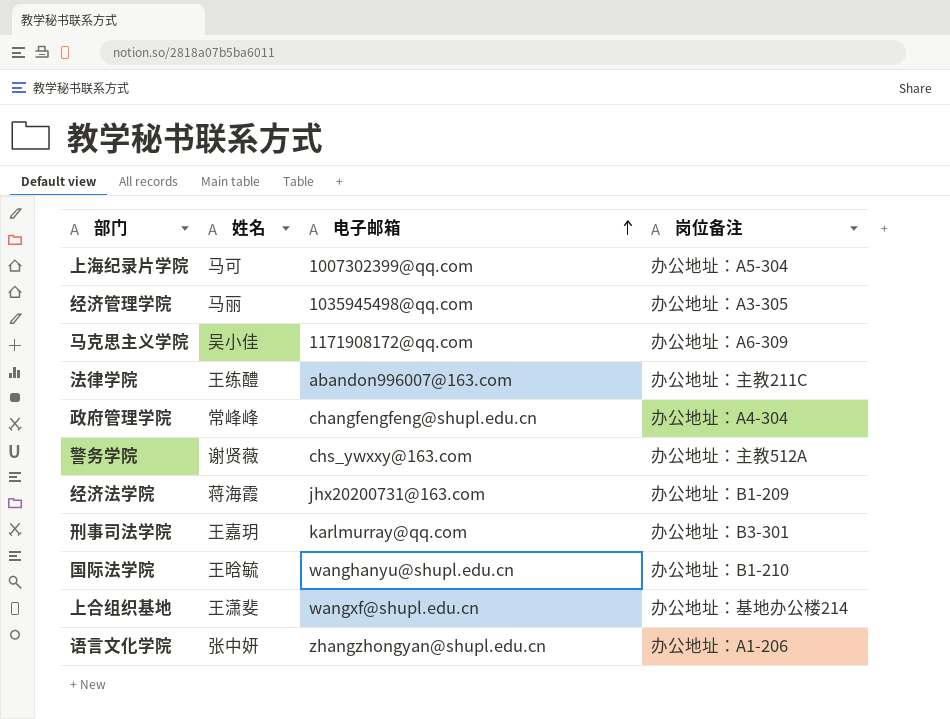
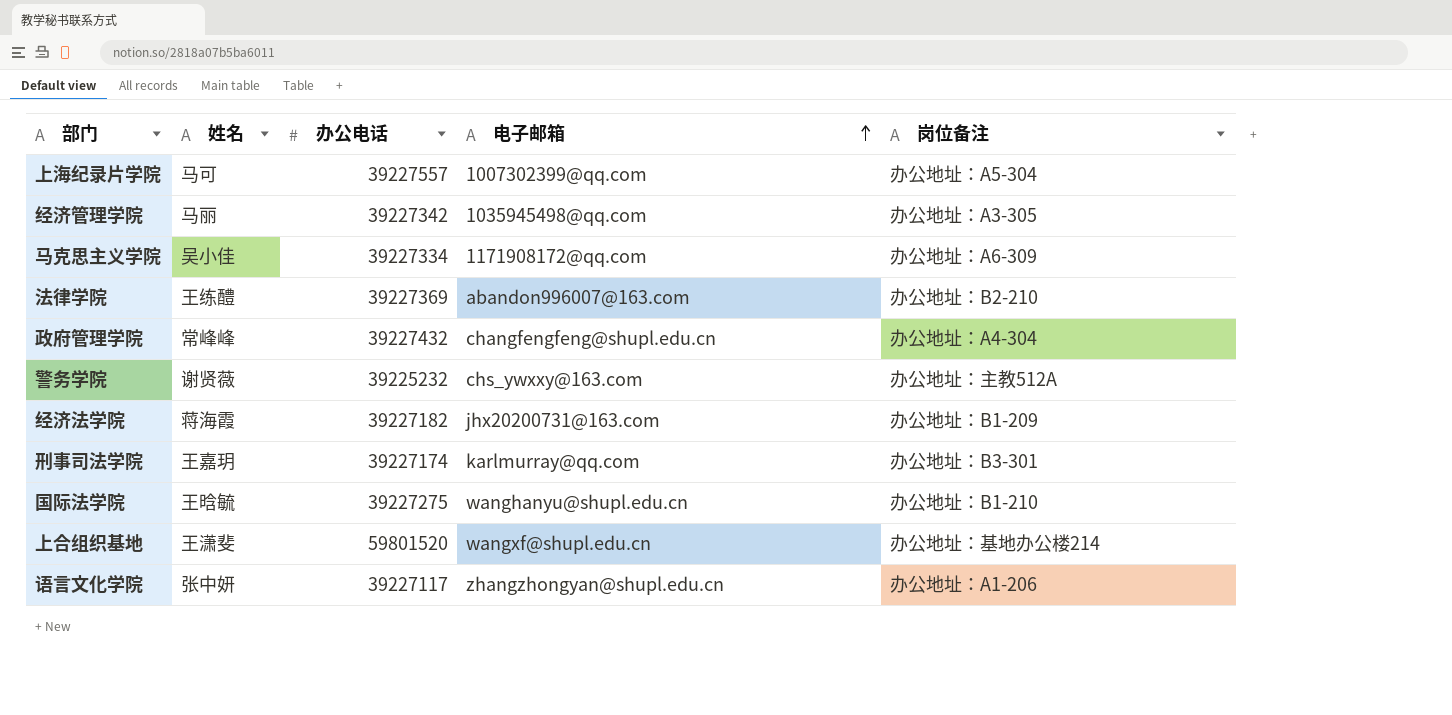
column 办公电话 | position: none -> 3
法律学院 | 岗位备注: 办公地址：主教211C -> 办公地址：B2-210

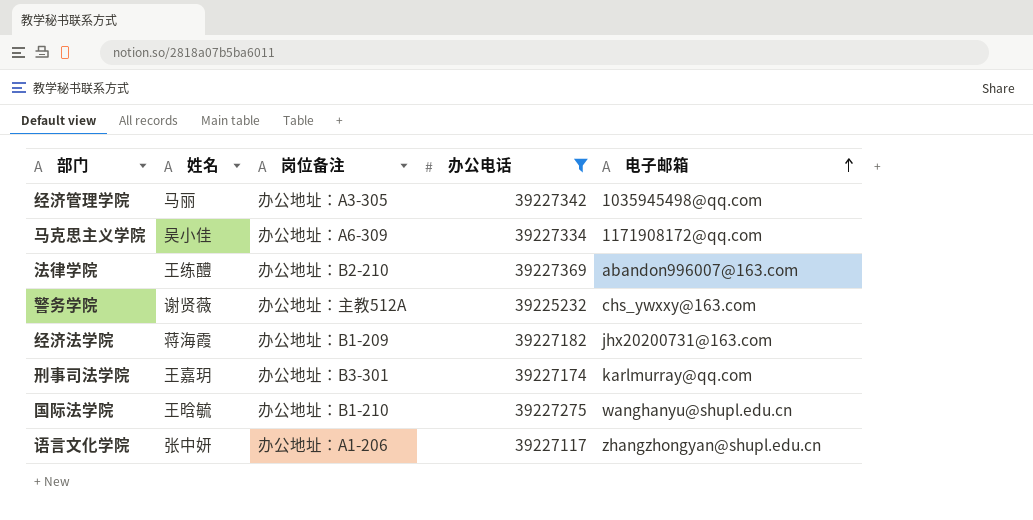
filter: none -> 办公电话 <= 39227369
column 岗位备注 | position: 5 -> 3

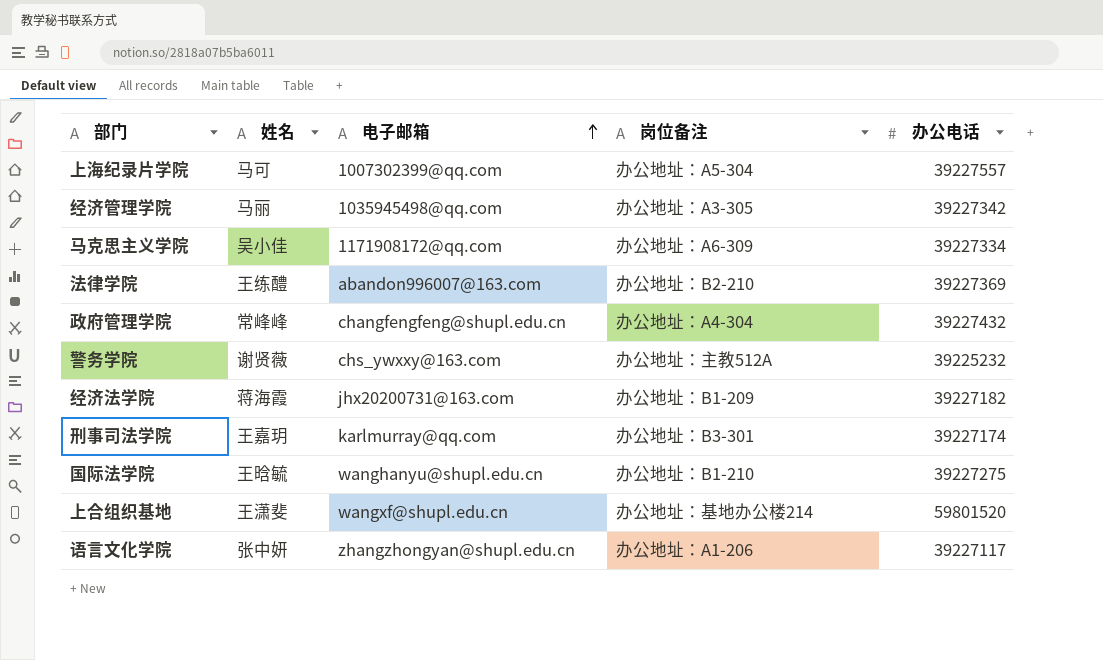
filter: 办公电话 <= 39227369 -> none
column 电子邮箱 | position: 5 -> 3

